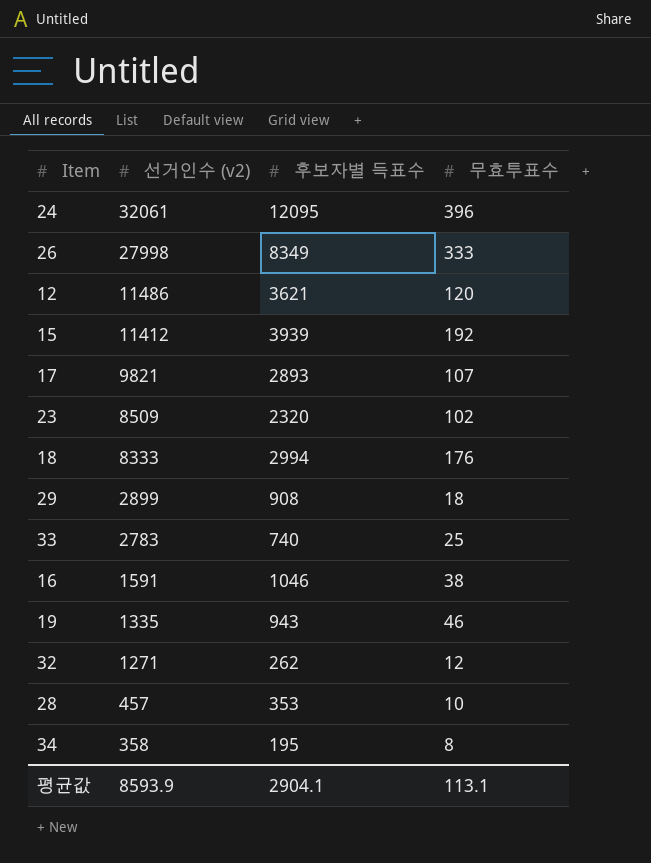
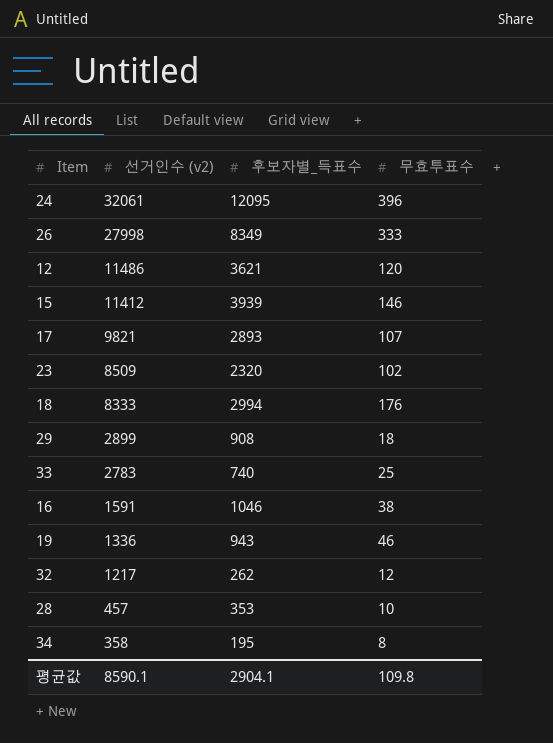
column name: 후보자별 득표수 -> 후보자별_득표수
15 | 무효투표수: 192 -> 146
19 | 선거인수 (v2): 1335 -> 1336
32 | 선거인수 (v2): 1271 -> 1217
평균값 | 선거인수 (v2): 8593.9 -> 8590.1
평균값 | 무효투표수: 113.1 -> 109.8

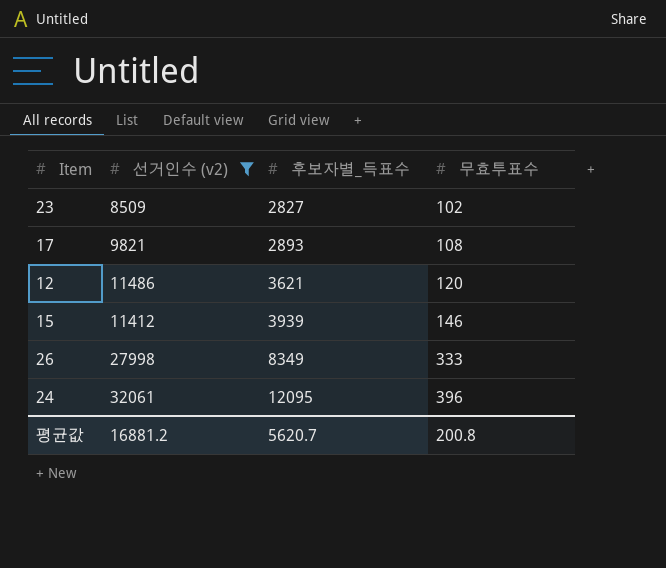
filter: none -> 선거인수 (v2) >= 8509
row order: 선거인수 (v2) descending -> 후보자별_득표수 ascending
23 | 후보자별_득표수: 2320 -> 2827
17 | 무효투표수: 107 -> 108
평균값 | 선거인수 (v2): 8590.1 -> 16881.2
평균값 | 후보자별_득표수: 2904.1 -> 5620.7
평균값 | 무효투표수: 109.8 -> 200.8

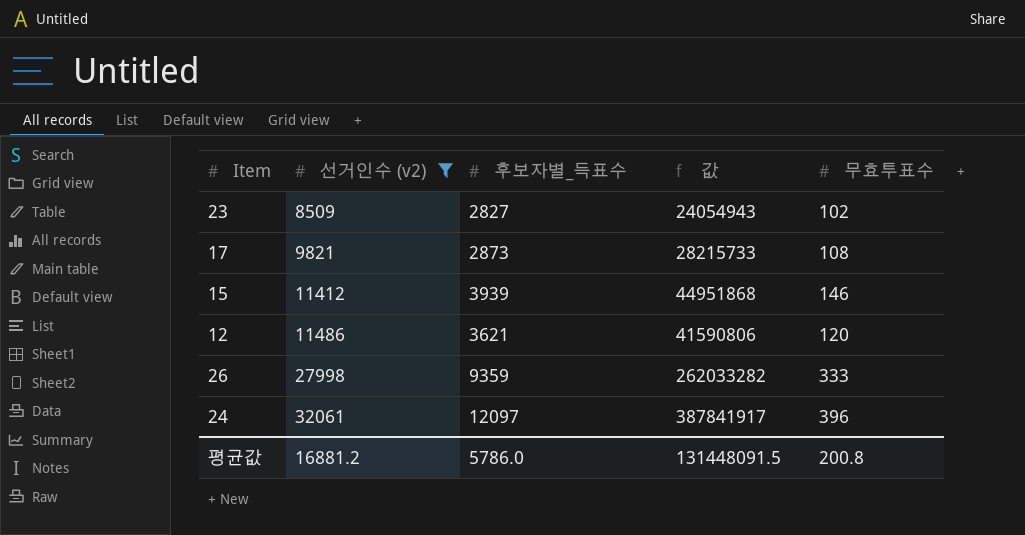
row order: 후보자별_득표수 ascending -> 선거인수 (v2) ascending
column 값 | formula: none -> [선거인수 (v2)] * [후보자별_득표수]
17 | 후보자별_득표수: 2893 -> 2873
26 | 후보자별_득표수: 8349 -> 9359
24 | 후보자별_득표수: 12095 -> 12097
평균값 | 후보자별_득표수: 5620.7 -> 5786.0

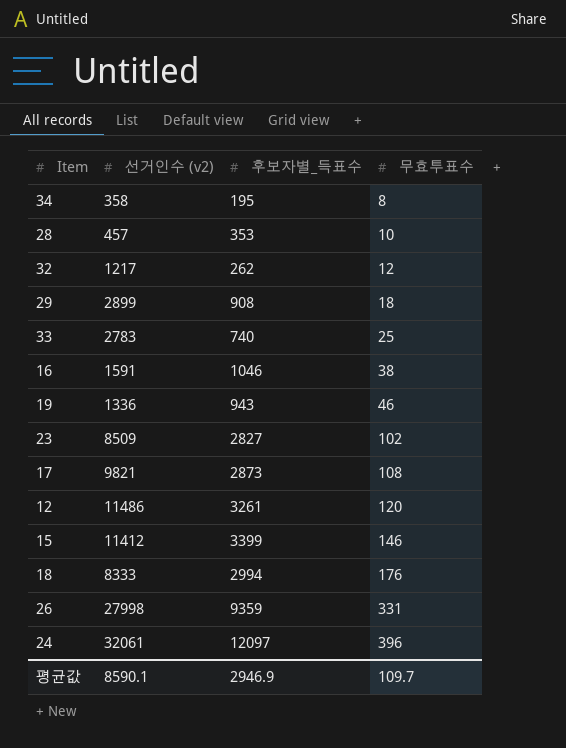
filter: 선거인수 (v2) >= 8509 -> none
row order: 선거인수 (v2) ascending -> 무효투표수 ascending
column 값 | formula: [선거인수 (v2)] * [후보자별_득표수] -> none
12 | 후보자별_득표수: 3621 -> 3261
15 | 후보자별_득표수: 3939 -> 3399
26 | 무효투표수: 333 -> 331
평균값 | 선거인수 (v2): 16881.2 -> 8590.1
평균값 | 후보자별_득표수: 5786.0 -> 2946.9
평균값 | 무효투표수: 200.8 -> 109.7

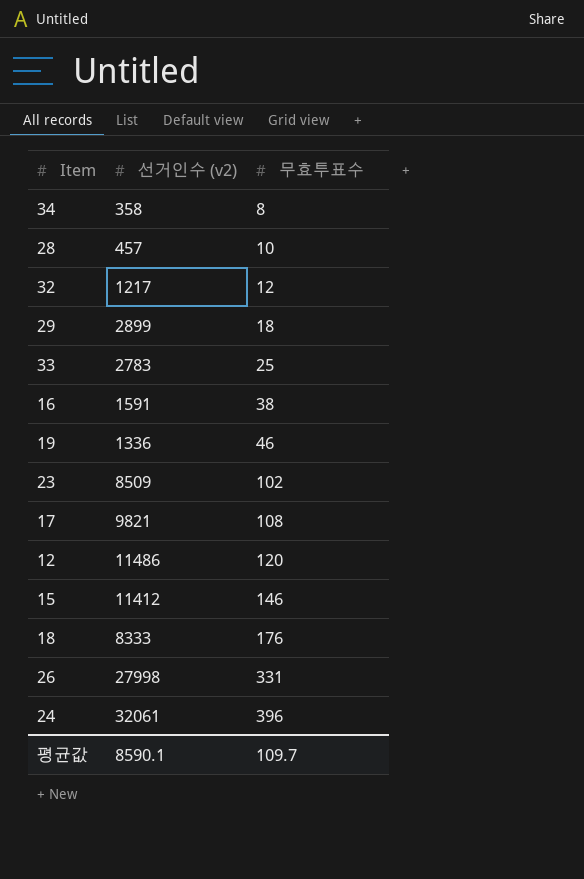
column 후보자별_득표수 | position: 3 -> none

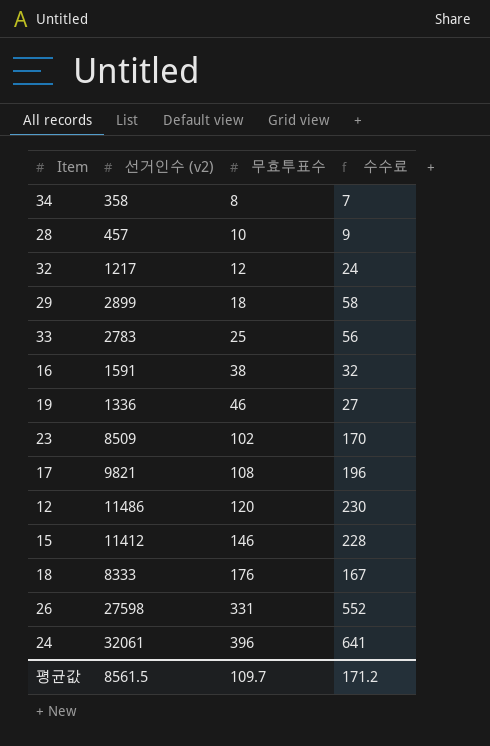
column 수수료 | formula: none -> [선거인수 (v2)] * 0.02
26 | 선거인수 (v2): 27998 -> 27598
평균값 | 선거인수 (v2): 8590.1 -> 8561.5

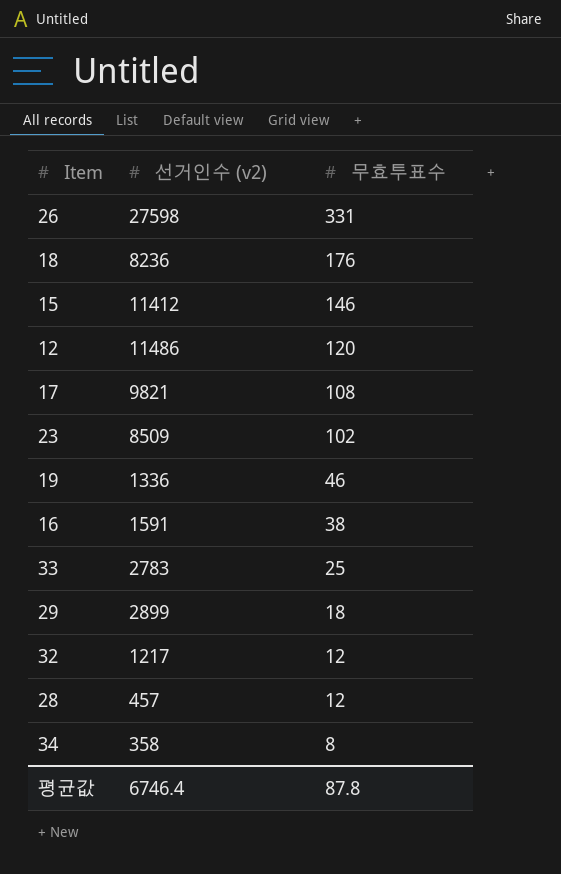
row order: 무효투표수 ascending -> 무효투표수 descending
column 수수료 | formula: [선거인수 (v2)] * 0.02 -> none
row 24: 32061 | 396 | 641 -> none
18 | 선거인수 (v2): 8333 -> 8236
28 | 무효투표수: 10 -> 12
평균값 | 선거인수 (v2): 8561.5 -> 6746.4
평균값 | 무효투표수: 109.7 -> 87.8

